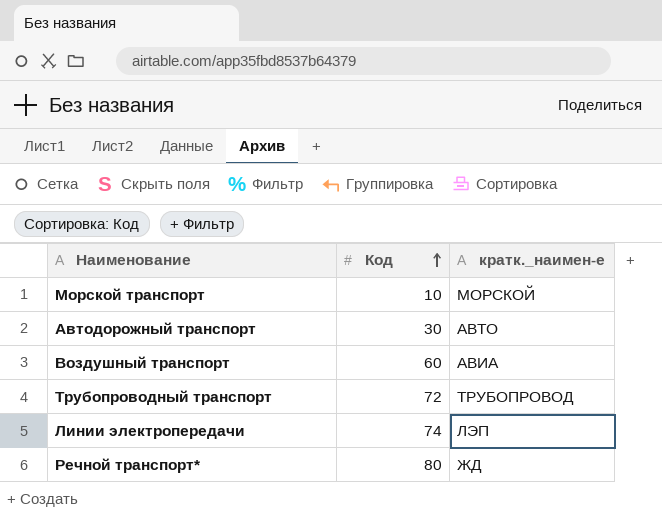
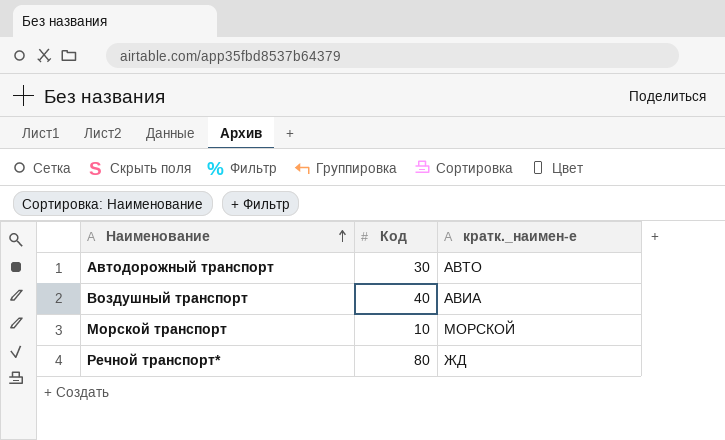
row order: Код ascending -> Наименование ascending
row Трубопроводный транспорт: 72 | ТРУБОПРОВОД -> none
row Линии электропередачи: 74 | ЛЭП -> none
Воздушный транспорт | Код: 60 -> 40

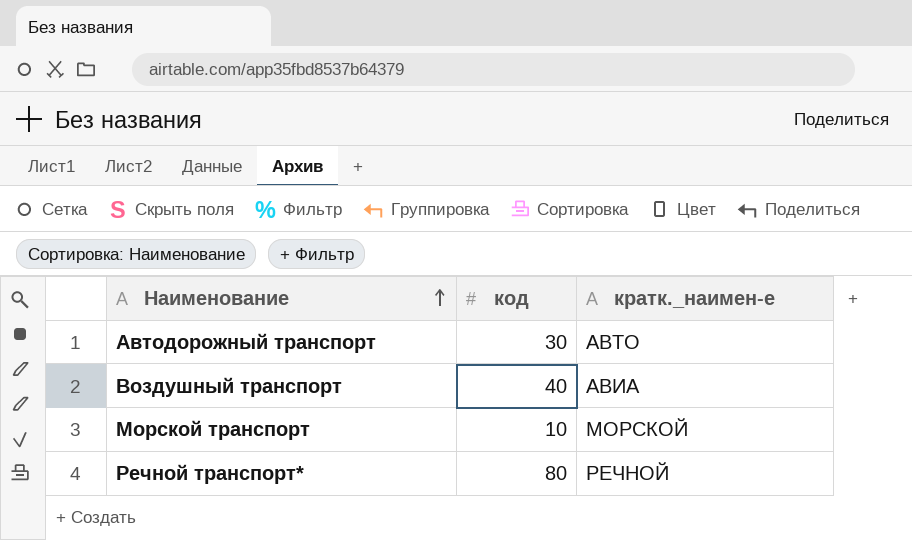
column name: Код -> код
Речной транспорт* | кратк._наимен-е: ЖД -> РЕЧНОЙ

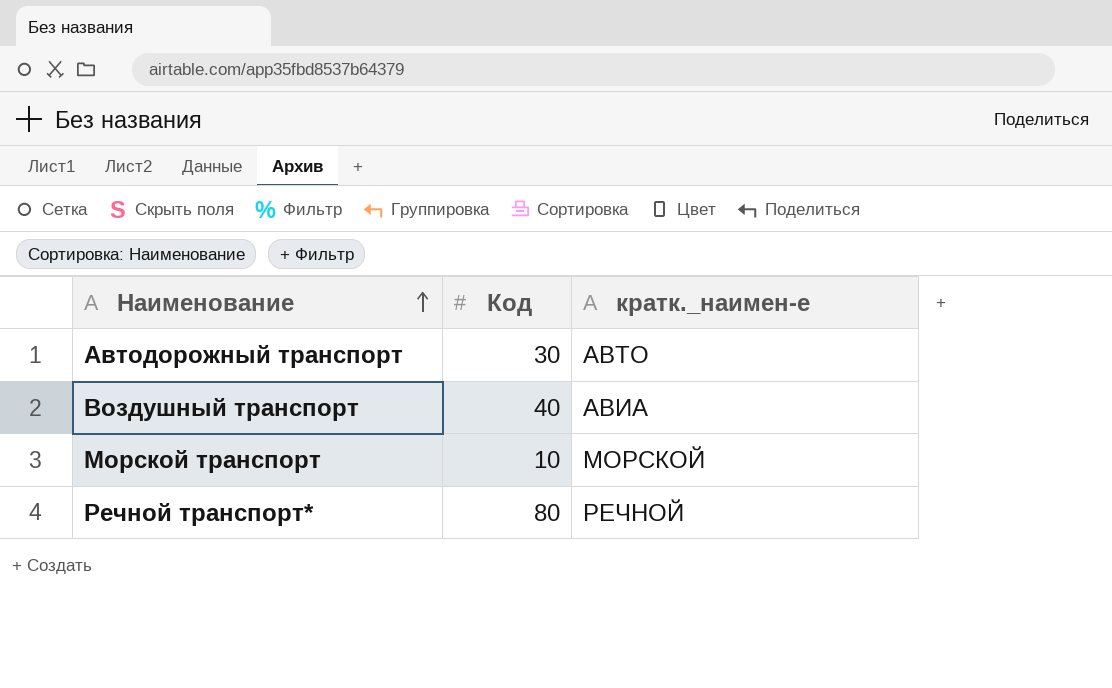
column name: код -> Код

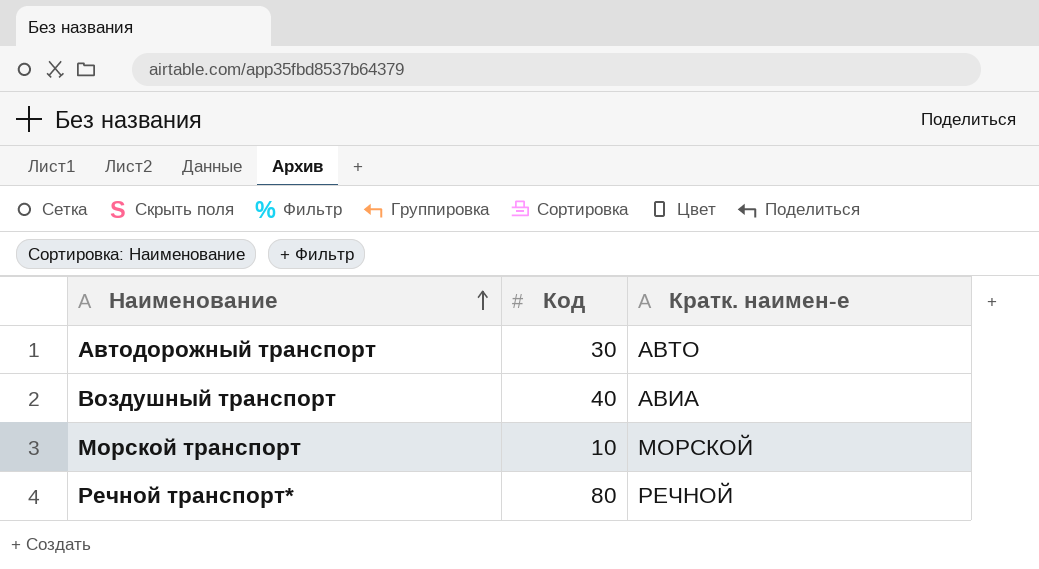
column name: кратк._наимен-е -> Кратк. наимен-е

